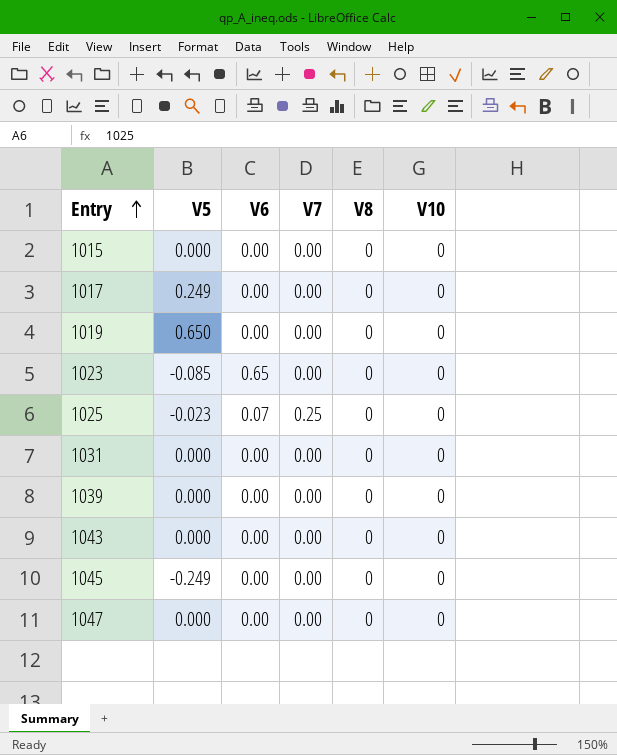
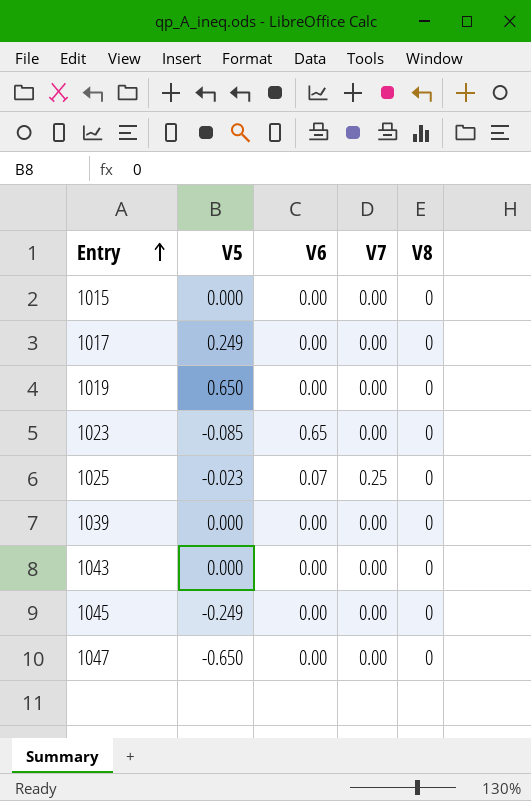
column V10 | position: 6 -> none
row 1031: 0.000 | 0.00 | 0.00 | 0 | 0 -> none
1047 | V5: 0.000 -> -0.650

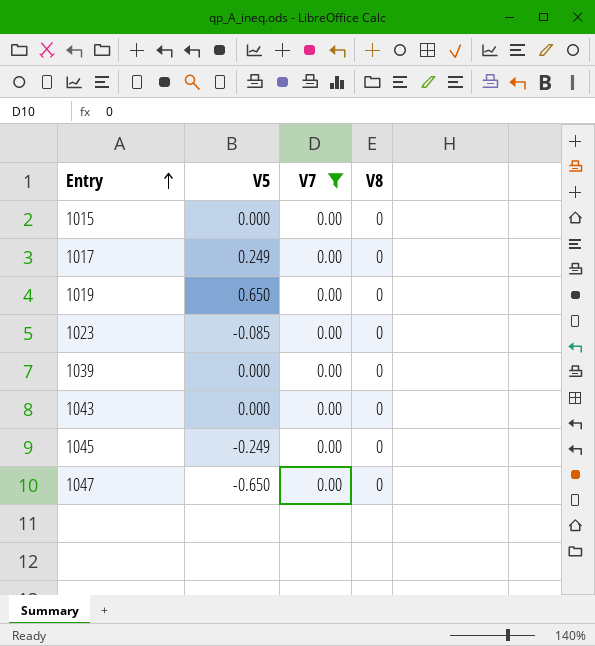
filter: none -> V7 = 0.00
column V6 | position: 3 -> none

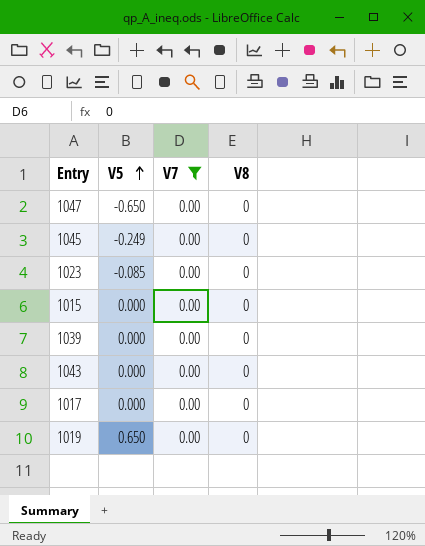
row order: Entry ascending -> V5 ascending
1017 | V5: 0.249 -> 0.000

